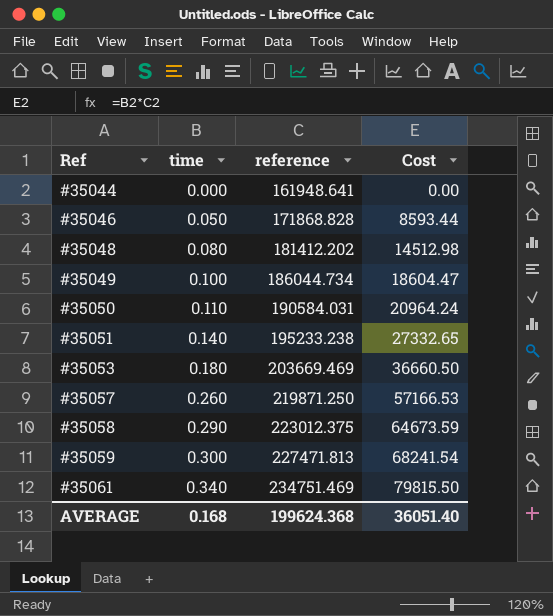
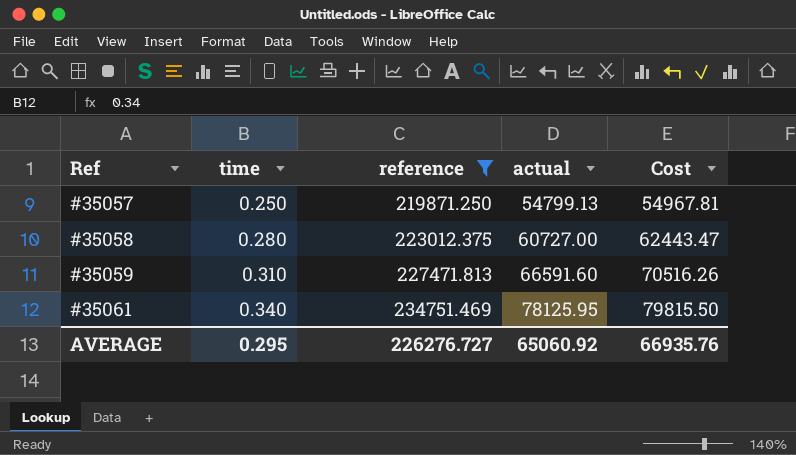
filter: none -> reference >= 219871.250
column actual | position: none -> 4
#35057 | time: 0.260 -> 0.250
#35057 | Cost: 57166.53 -> 54967.81
#35058 | time: 0.290 -> 0.280
#35058 | Cost: 64673.59 -> 62443.47
#35059 | time: 0.300 -> 0.310
#35059 | Cost: 68241.54 -> 70516.26
AVERAGE | time: 0.168 -> 0.295
AVERAGE | reference: 199624.368 -> 226276.727
AVERAGE | Cost: 36051.40 -> 66935.76

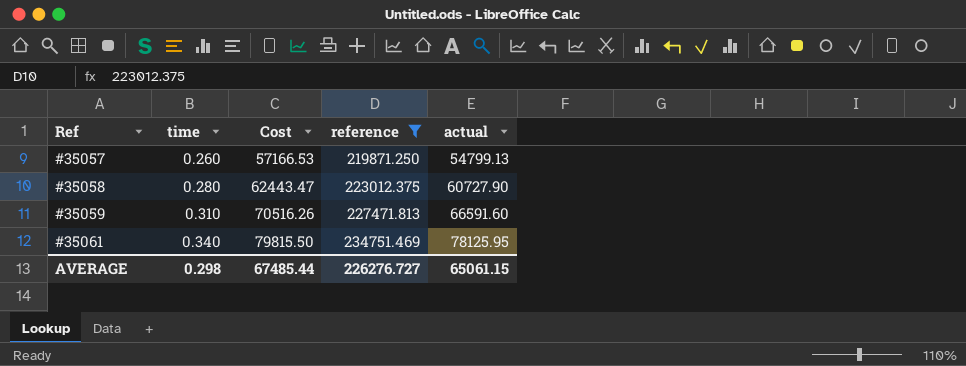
column Cost | position: 5 -> 3
#35057 | time: 0.250 -> 0.260
#35057 | Cost: 54967.81 -> 57166.53
#35058 | actual: 60727.00 -> 60727.90
AVERAGE | time: 0.295 -> 0.298
AVERAGE | Cost: 66935.76 -> 67485.44
AVERAGE | actual: 65060.92 -> 65061.15

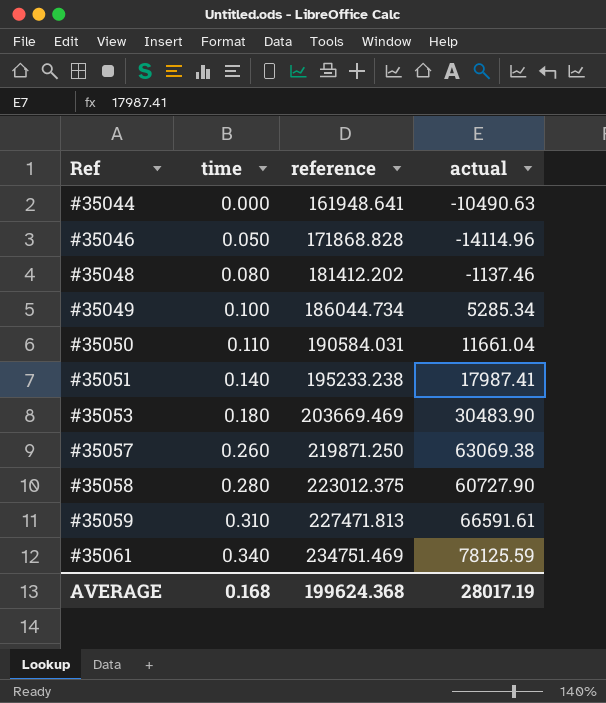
filter: reference >= 219871.250 -> none
column Cost | formula: [time] * [reference] -> none
#35057 | actual: 54799.13 -> 63069.38
#35059 | actual: 66591.60 -> 66591.61
#35061 | actual: 78125.95 -> 78125.59
AVERAGE | time: 0.298 -> 0.168
AVERAGE | reference: 226276.727 -> 199624.368
AVERAGE | actual: 65061.15 -> 28017.19

